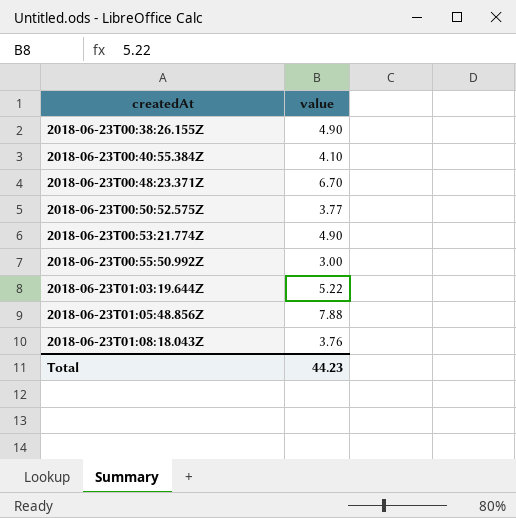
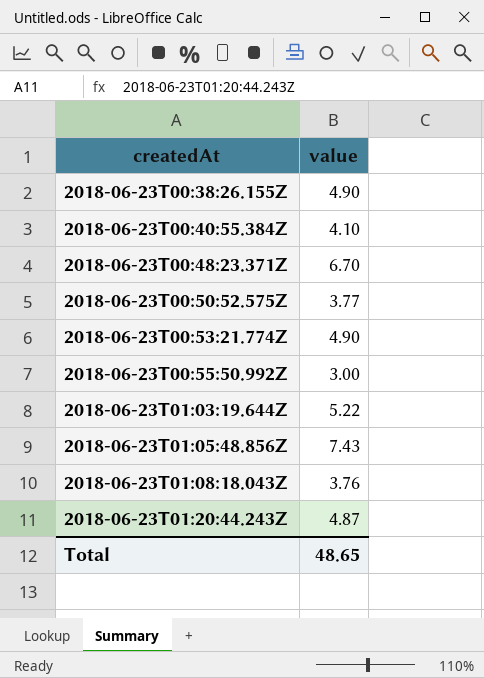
2018-06-23T01:05:48.856Z | value: 7.88 -> 7.43
row 2018-06-23T01:20:44.243Z: none -> 4.87
Total | value: 44.23 -> 48.65

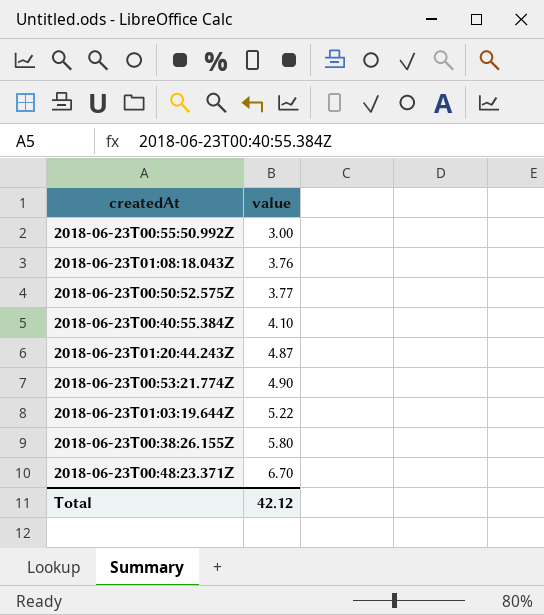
row order: createdAt ascending -> value ascending
row 2018-06-23T01:05:48.856Z: 7.43 -> none
2018-06-23T00:38:26.155Z | value: 4.90 -> 5.80
Total | value: 48.65 -> 42.12

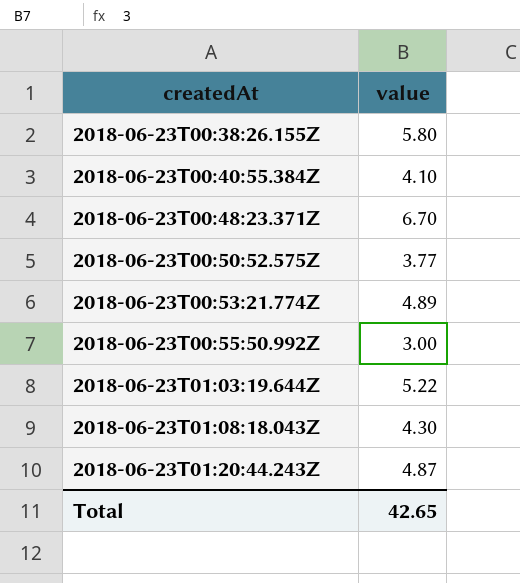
row order: value ascending -> createdAt ascending
2018-06-23T00:53:21.774Z | value: 4.90 -> 4.89
2018-06-23T01:08:18.043Z | value: 3.76 -> 4.30
Total | value: 42.12 -> 42.65

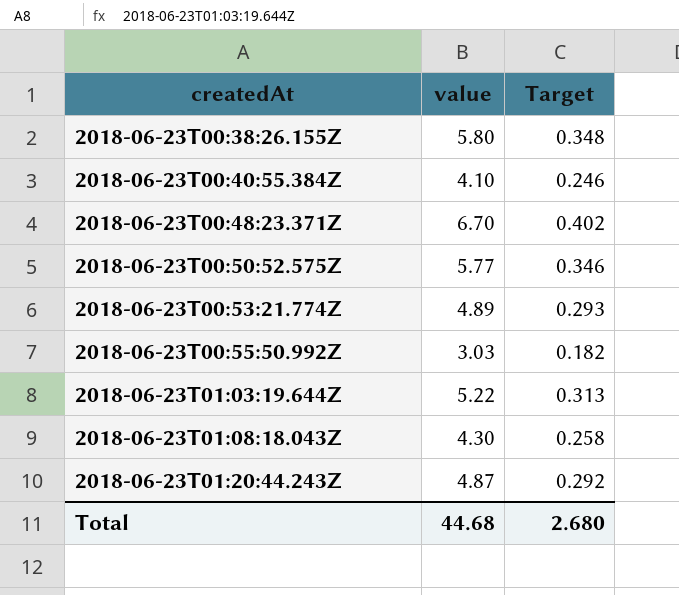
column Target | formula: none -> [value] * 0.06
2018-06-23T00:50:52.575Z | value: 3.77 -> 5.77
2018-06-23T00:55:50.992Z | value: 3.00 -> 3.03
Total | value: 42.65 -> 44.68

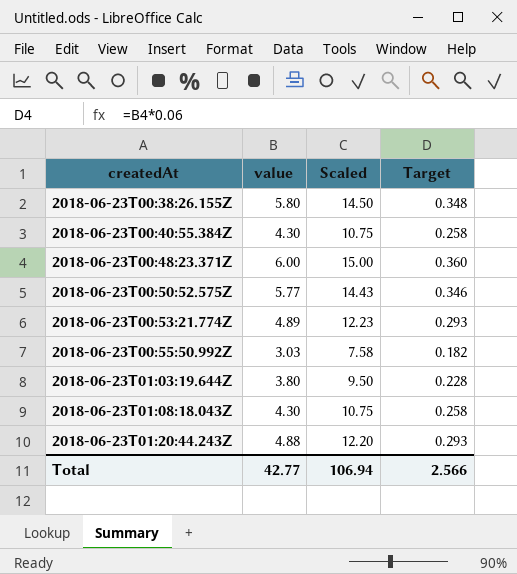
column Scaled | formula: none -> [value] * 2.5
2018-06-23T00:40:55.384Z | value: 4.10 -> 4.30
2018-06-23T00:40:55.384Z | Target: 0.246 -> 0.258
2018-06-23T00:48:23.371Z | value: 6.70 -> 6.00
2018-06-23T00:48:23.371Z | Target: 0.402 -> 0.360
2018-06-23T01:03:19.644Z | value: 5.22 -> 3.80
2018-06-23T01:03:19.644Z | Target: 0.313 -> 0.228
2018-06-23T01:20:44.243Z | value: 4.87 -> 4.88
2018-06-23T01:20:44.243Z | Target: 0.292 -> 0.293
Total | value: 44.68 -> 42.77
Total | Target: 2.680 -> 2.566

